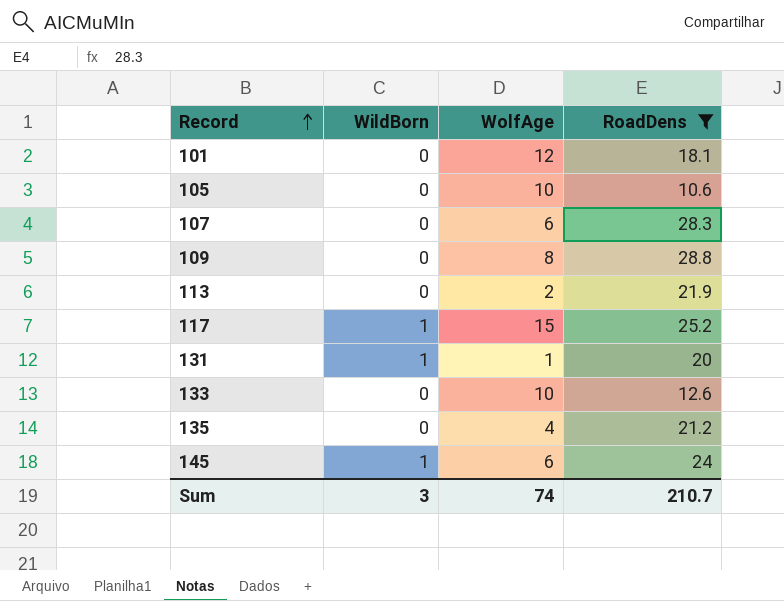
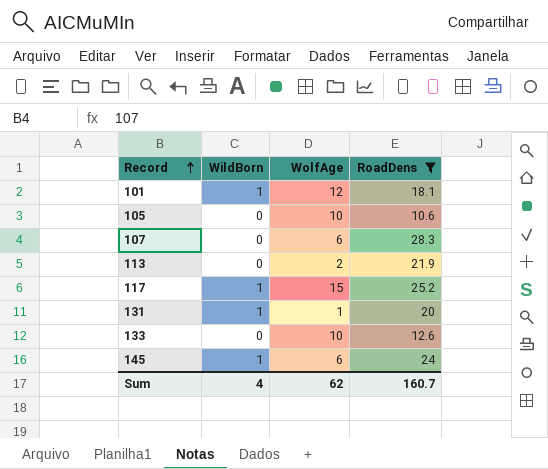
row 109: 0 | 8 | 28.8 -> none
row 135: 0 | 4 | 21.2 -> none
101 | WildBorn: 0 -> 1
Sum | WildBorn: 3 -> 4
Sum | WolfAge: 74 -> 62
Sum | RoadDens: 210.7 -> 160.7

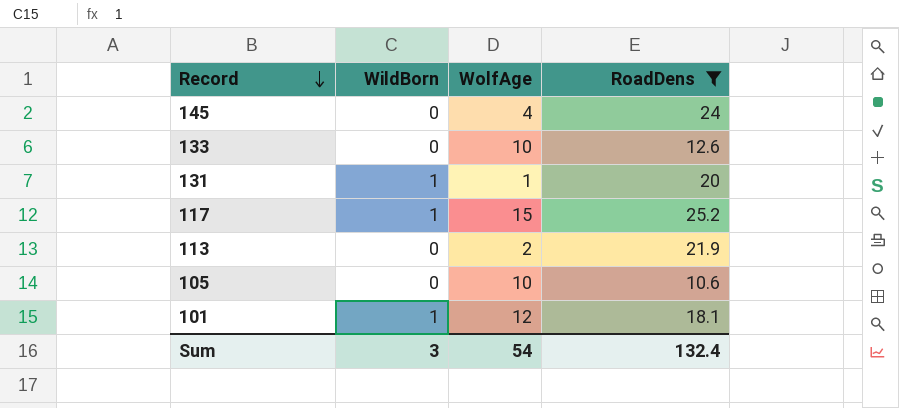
row order: Record ascending -> Record descending
row 107: 0 | 6 | 28.3 -> none
145 | WildBorn: 1 -> 0
145 | WolfAge: 6 -> 4
Sum | WildBorn: 4 -> 3
Sum | WolfAge: 62 -> 54
Sum | RoadDens: 160.7 -> 132.4

